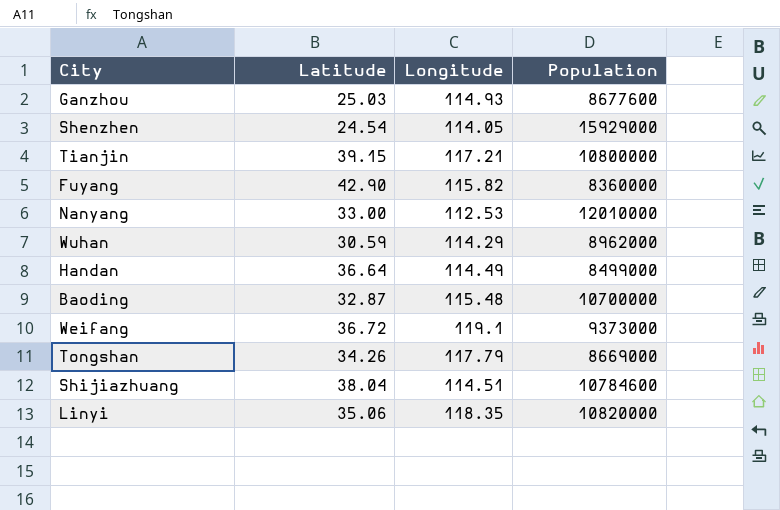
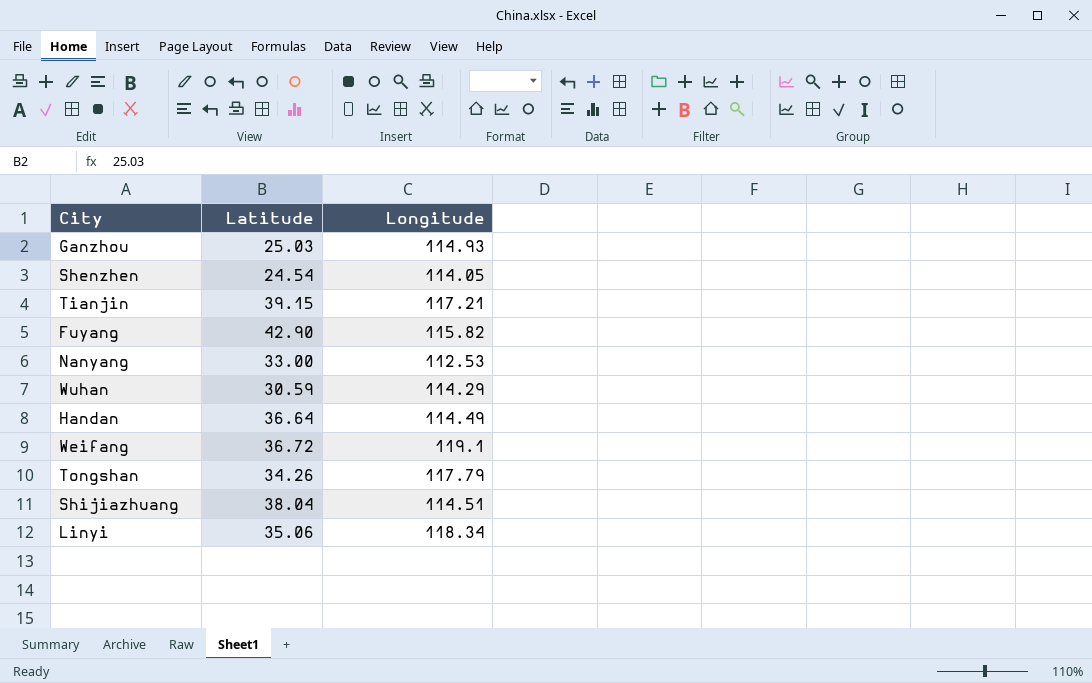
column Population | position: 4 -> none
row Baoding: 32.87 | 115.48 | 10700000 -> none
Linyi | Longitude: 118.35 -> 118.34

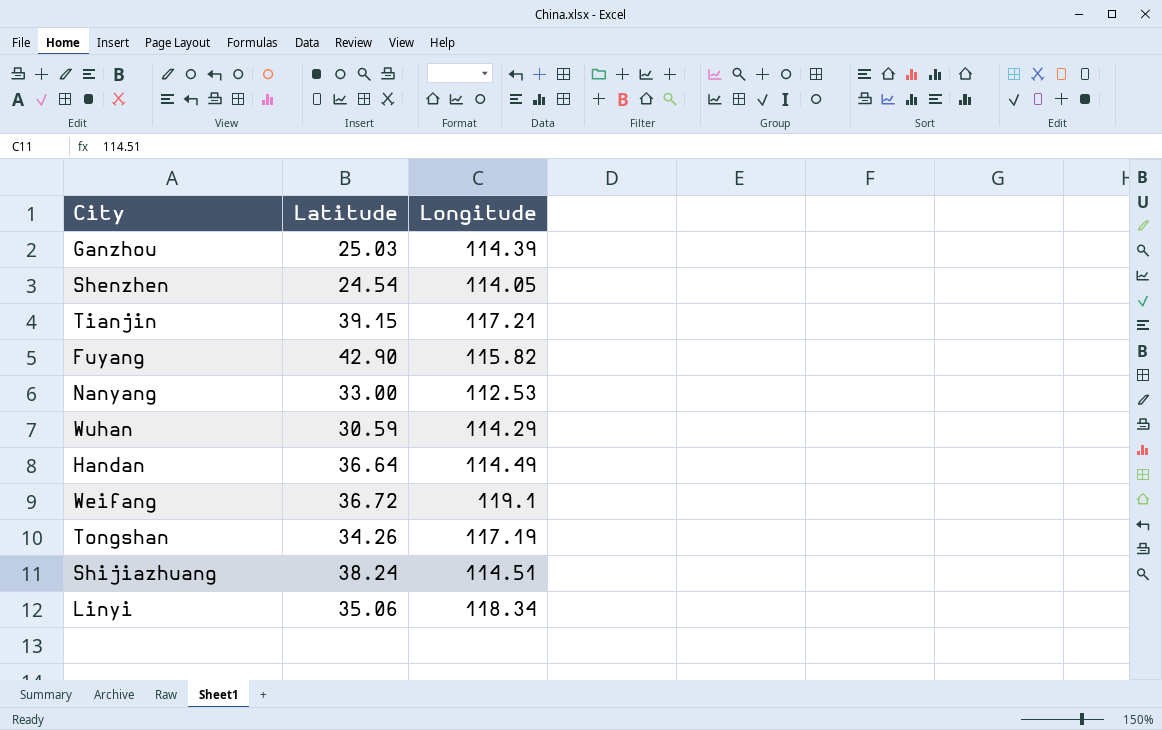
Ganzhou | Longitude: 114.93 -> 114.39
Tongshan | Longitude: 117.79 -> 117.19
Shijiazhuang | Latitude: 38.04 -> 38.24

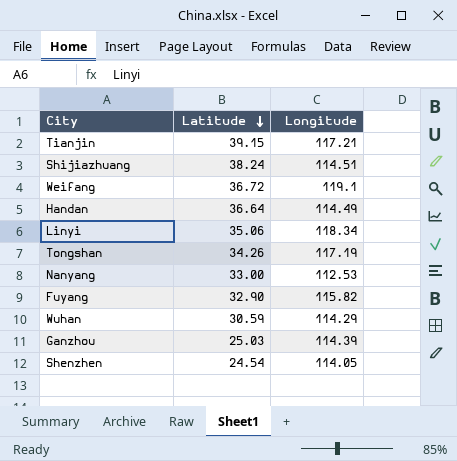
row order: none -> Latitude descending
Fuyang | Latitude: 42.90 -> 32.90

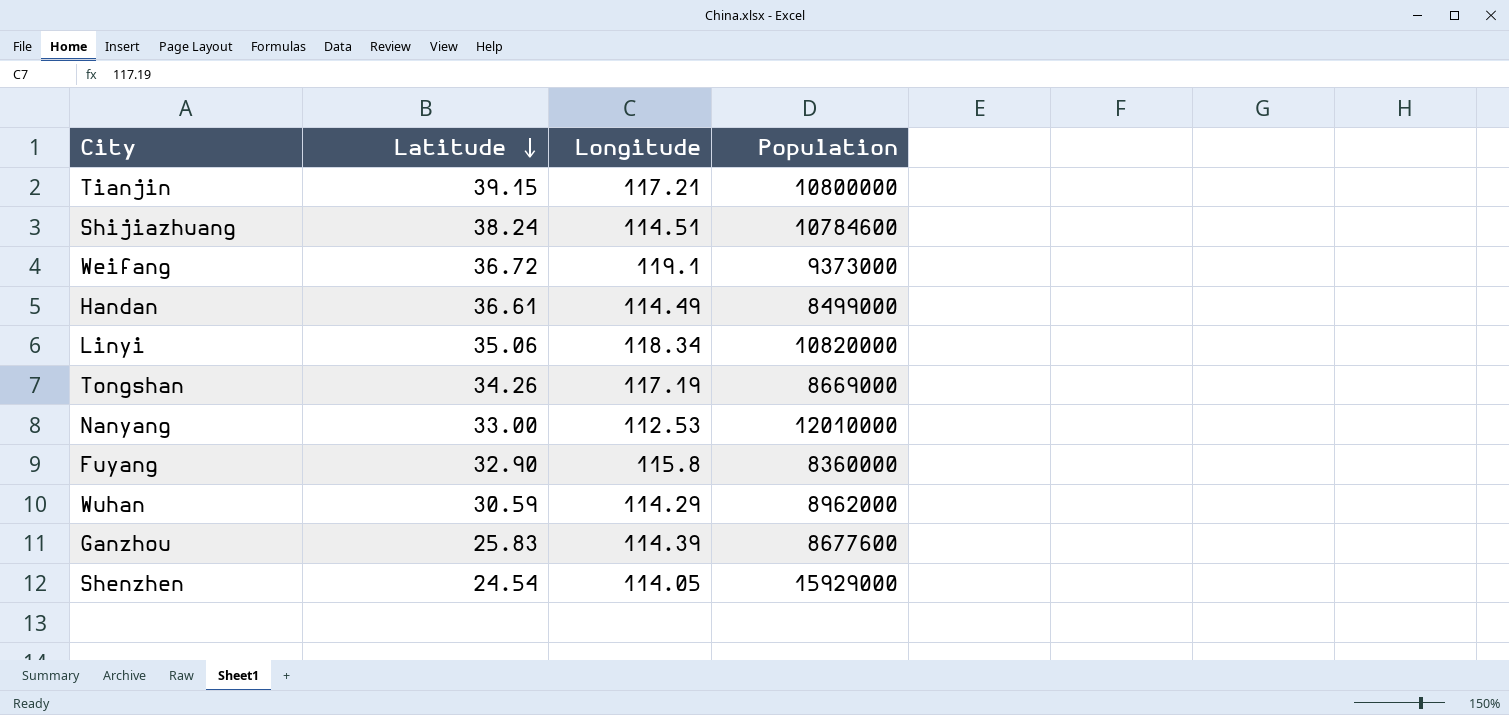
column Population | position: none -> 4
Handan | Latitude: 36.64 -> 36.61
Fuyang | Longitude: 115.82 -> 115.8
Ganzhou | Latitude: 25.03 -> 25.83

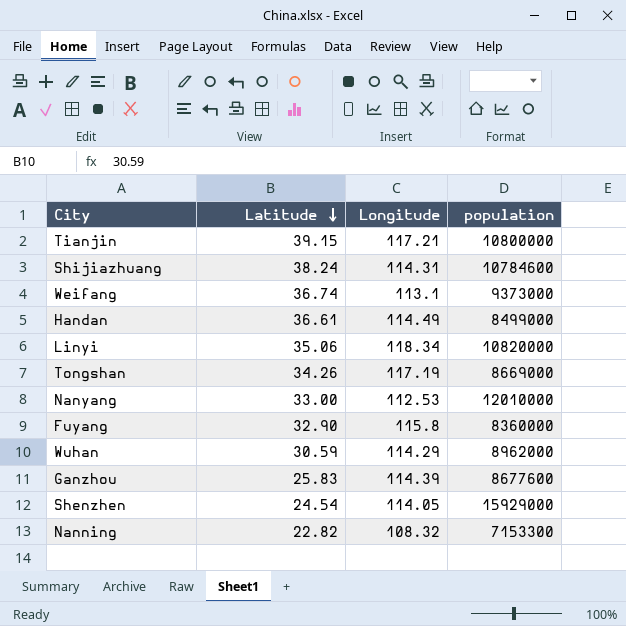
column name: Population -> population
Shijiazhuang | Longitude: 114.51 -> 114.31
Weifang | Latitude: 36.72 -> 36.74
Weifang | Longitude: 119.1 -> 113.1
row Nanning: none -> 22.82 | 108.32 | 7153300

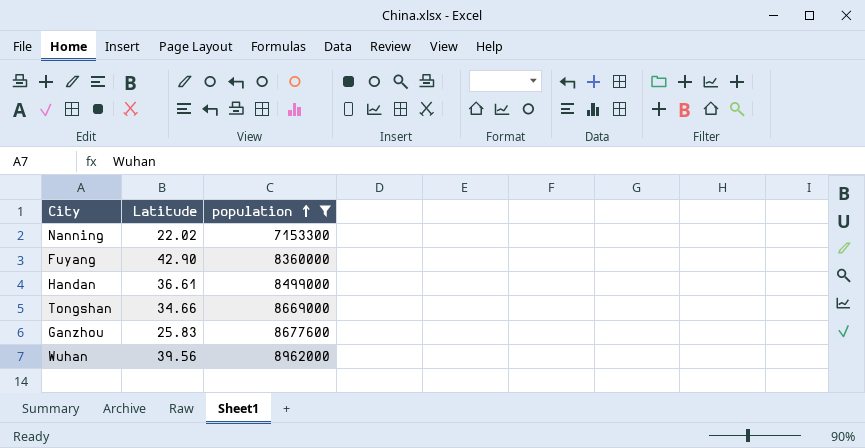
filter: none -> population <= 8962000
row order: Latitude descending -> population ascending
column Longitude | position: 3 -> none
Nanning | Latitude: 22.82 -> 22.02
Fuyang | Latitude: 32.90 -> 42.90
Tongshan | Latitude: 34.26 -> 34.66
Wuhan | Latitude: 30.59 -> 39.56

